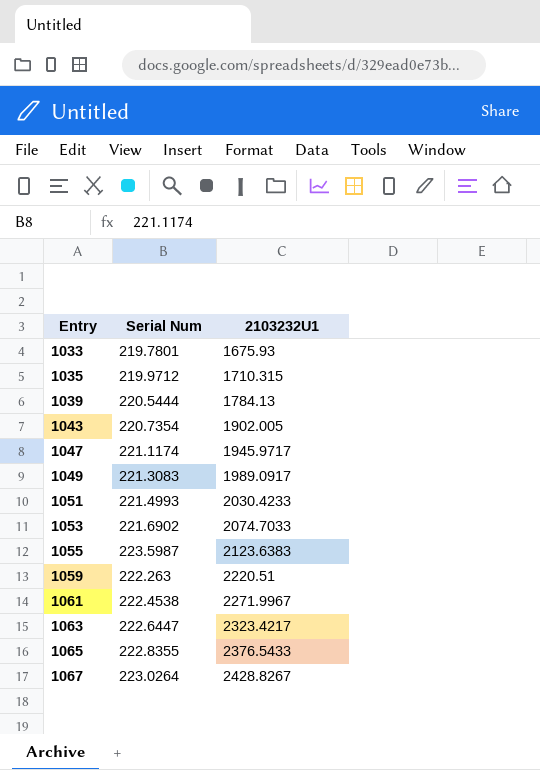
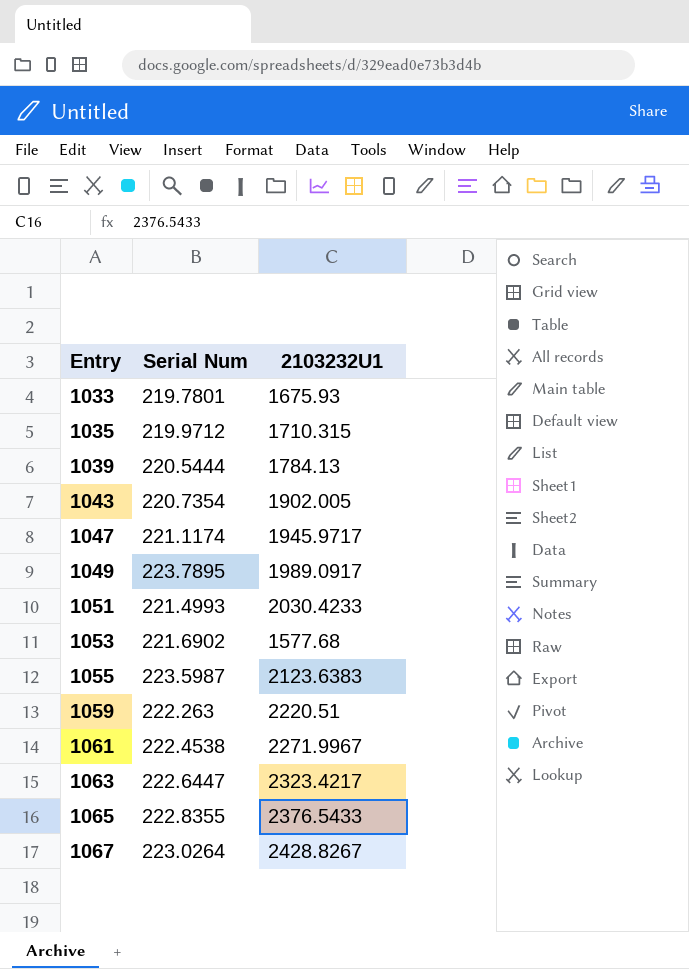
1049 | Serial Num: 221.3083 -> 223.7895
1053 | 2103232U1: 2074.7033 -> 1577.68

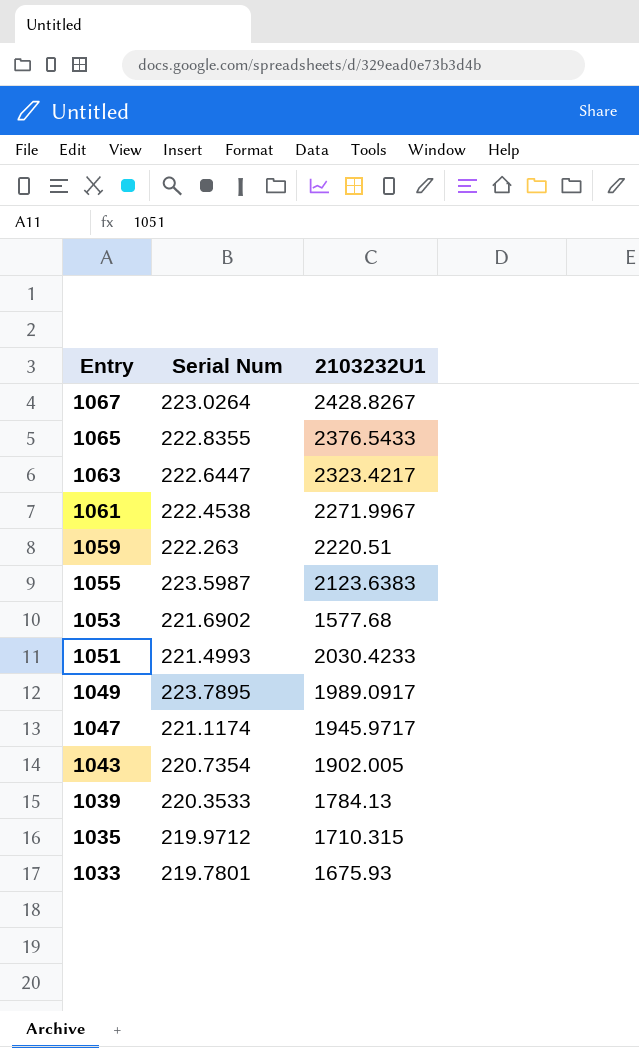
row order: Entry ascending -> Entry descending
1039 | Serial Num: 220.5444 -> 220.3533

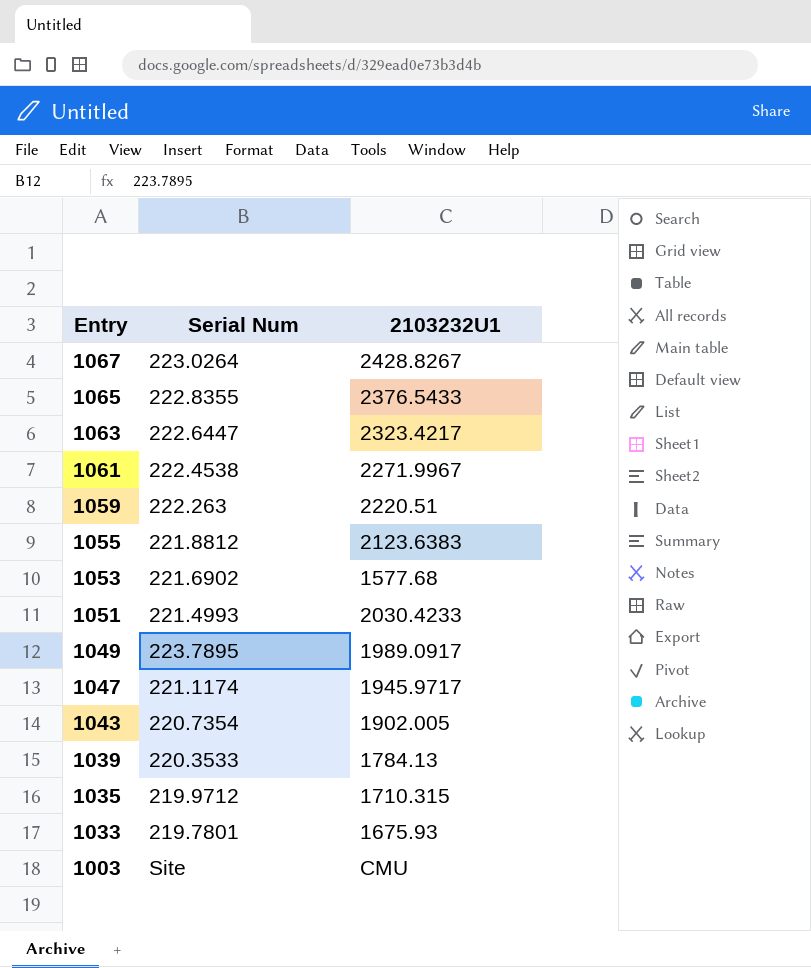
1055 | Serial Num: 223.5987 -> 221.8812
row 1003: none -> Site | CMU

